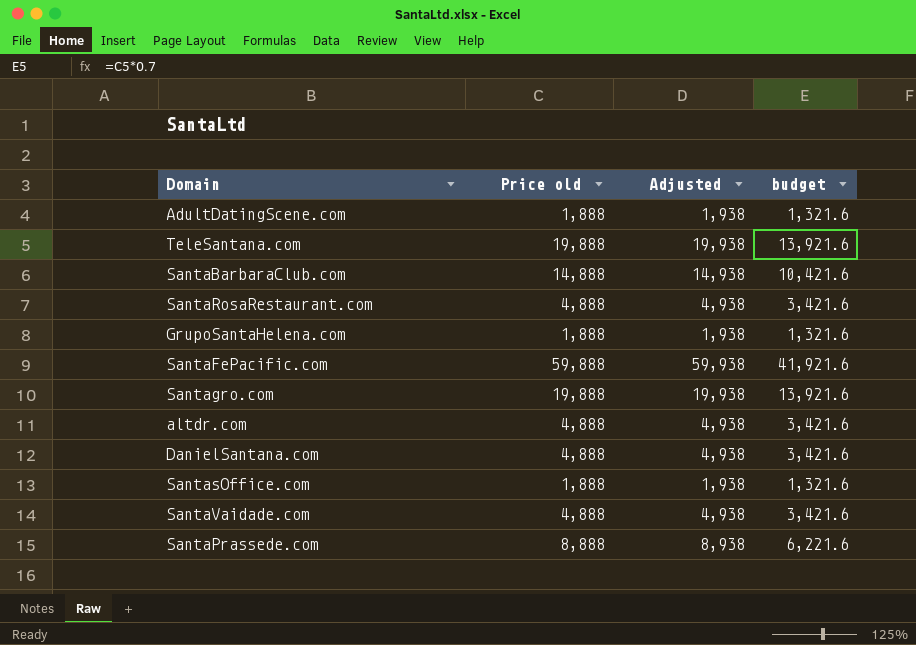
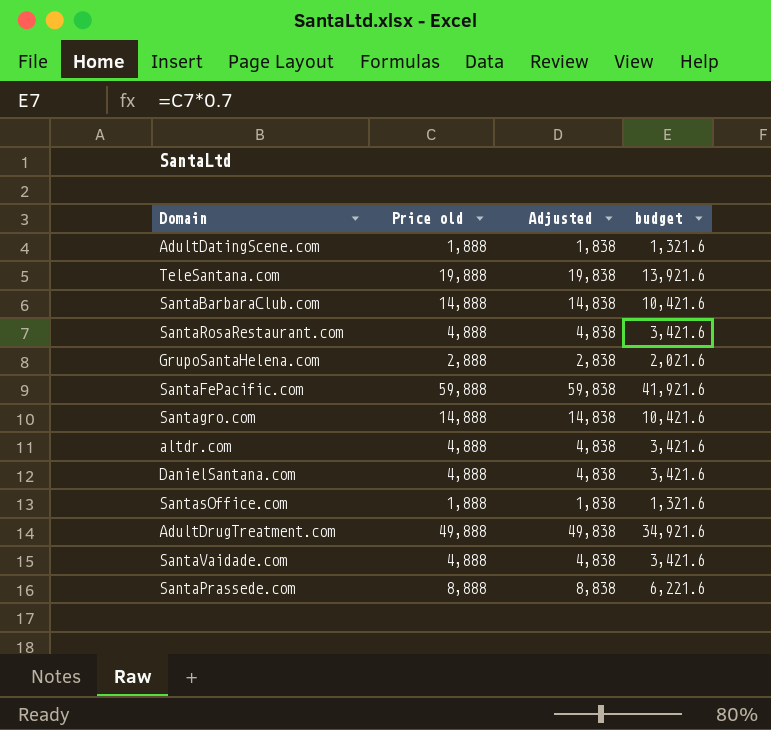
column Adjusted | formula: [Price old] + 50 -> [Price old] - 50
GrupoSantaHelena.com | Price old: 1,888 -> 2,888
GrupoSantaHelena.com | budget: 1,321.6 -> 2,021.6
Santagro.com | Price old: 19,888 -> 14,888
Santagro.com | budget: 13,921.6 -> 10,421.6
row AdultDrugTreatment.com: none -> 49,888 | 49,838 | 34,921.6

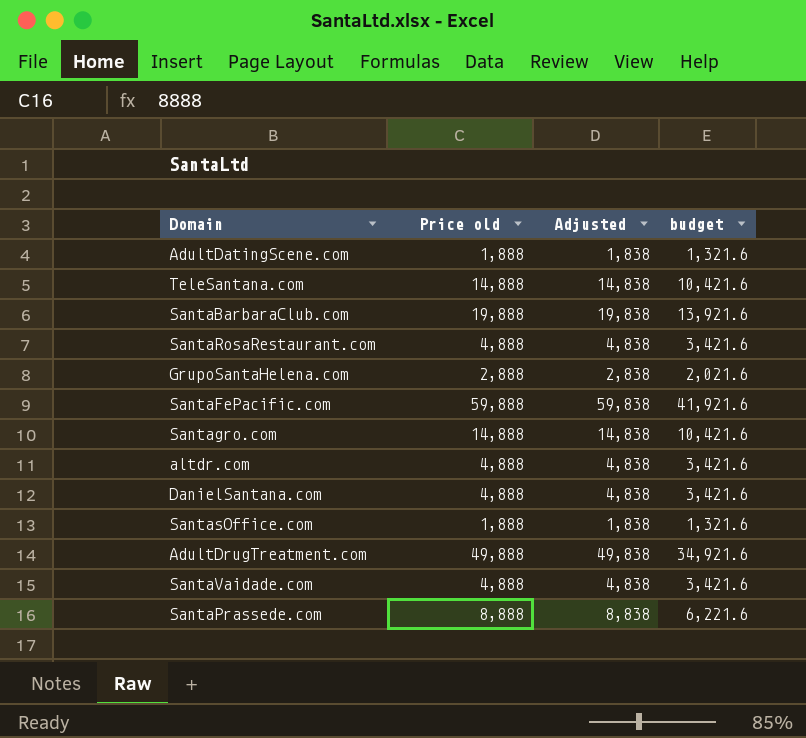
TeleSantana.com | Price old: 19,888 -> 14,888
TeleSantana.com | Adjusted: 19,838 -> 14,838
TeleSantana.com | budget: 13,921.6 -> 10,421.6
SantaBarbaraClub.com | Price old: 14,888 -> 19,888
SantaBarbaraClub.com | Adjusted: 14,838 -> 19,838
SantaBarbaraClub.com | budget: 10,421.6 -> 13,921.6

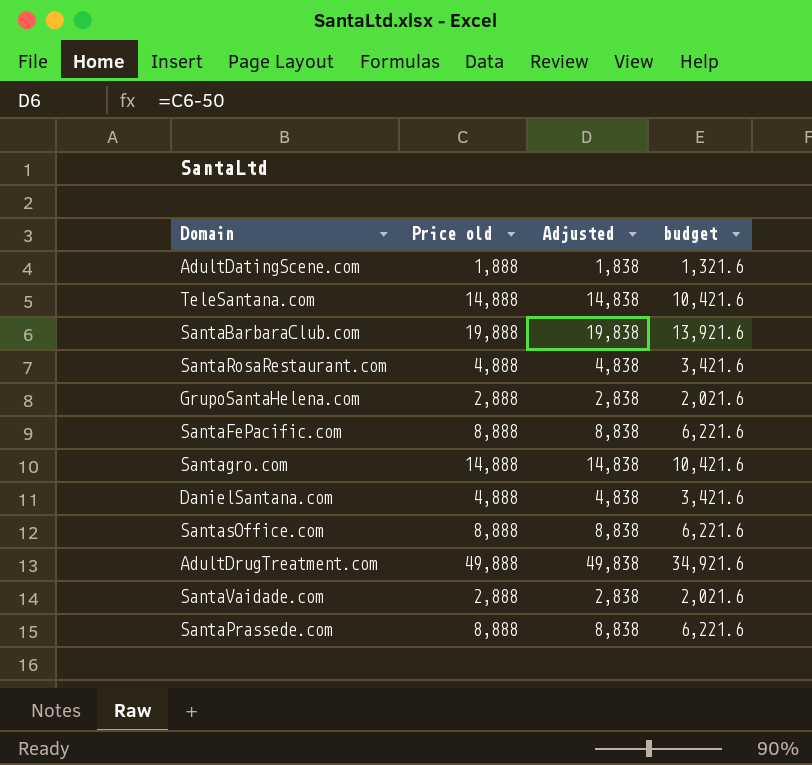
row altdr.com: 4,888 | 4,838 | 3,421.6 -> none
SantaFePacific.com | Price old: 59,888 -> 8,888
SantaFePacific.com | Adjusted: 59,838 -> 8,838
SantaFePacific.com | budget: 41,921.6 -> 6,221.6
SantasOffice.com | Price old: 1,888 -> 8,888
SantasOffice.com | Adjusted: 1,838 -> 8,838
SantasOffice.com | budget: 1,321.6 -> 6,221.6
SantaVaidade.com | Price old: 4,888 -> 2,888
SantaVaidade.com | Adjusted: 4,838 -> 2,838
SantaVaidade.com | budget: 3,421.6 -> 2,021.6

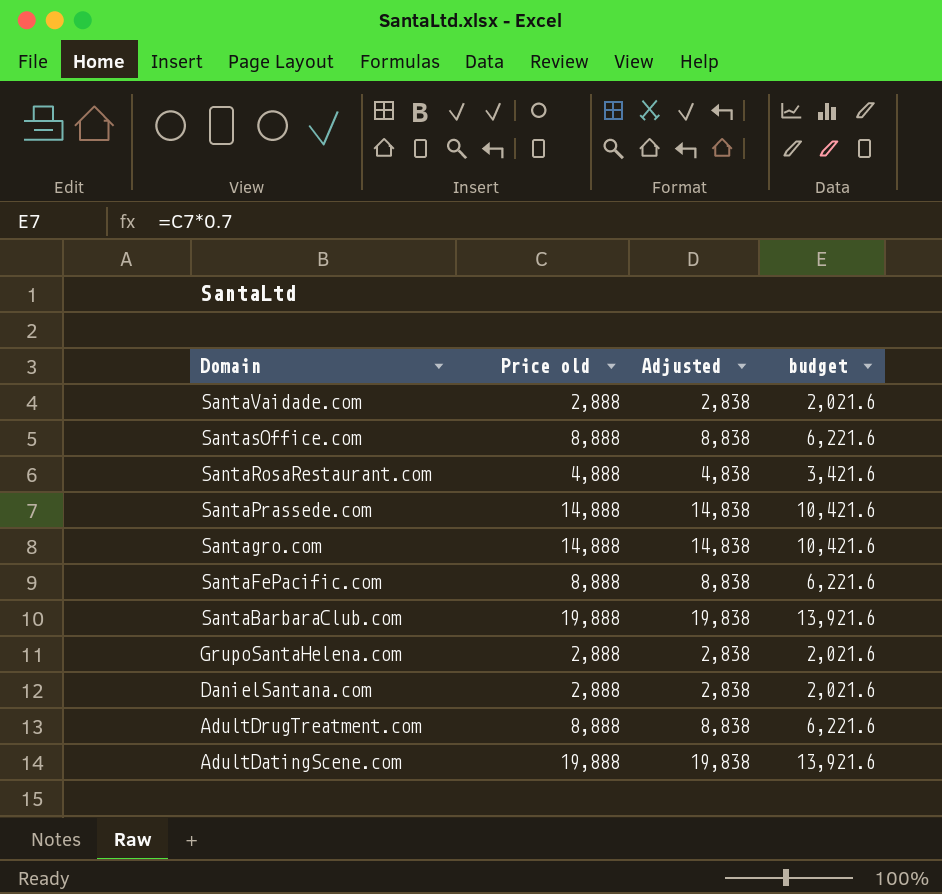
row order: none -> Domain descending
row TeleSantana.com: 14,888 | 14,838 | 10,421.6 -> none
SantaPrassede.com | Price old: 8,888 -> 14,888
SantaPrassede.com | Adjusted: 8,838 -> 14,838
SantaPrassede.com | budget: 6,221.6 -> 10,421.6
DanielSantana.com | Price old: 4,888 -> 2,888
DanielSantana.com | Adjusted: 4,838 -> 2,838
DanielSantana.com | budget: 3,421.6 -> 2,021.6
AdultDrugTreatment.com | Price old: 49,888 -> 8,888
AdultDrugTreatment.com | Adjusted: 49,838 -> 8,838
AdultDrugTreatment.com | budget: 34,921.6 -> 6,221.6
AdultDatingScene.com | Price old: 1,888 -> 19,888
AdultDatingScene.com | Adjusted: 1,838 -> 19,838
AdultDatingScene.com | budget: 1,321.6 -> 13,921.6

